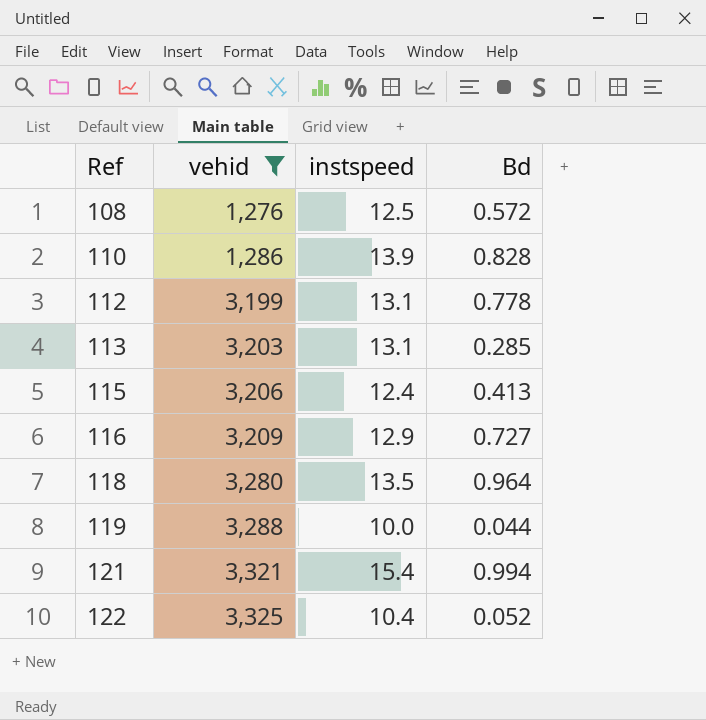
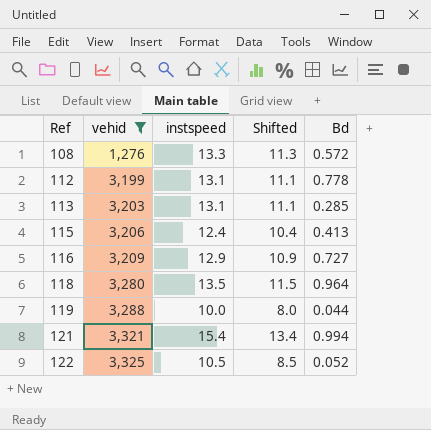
column Shifted | formula: none -> [instspeed] - 2
row 110: 1,286 | 13.9 | 0.828 -> none
108 | instspeed: 12.5 -> 13.3
122 | instspeed: 10.4 -> 10.5

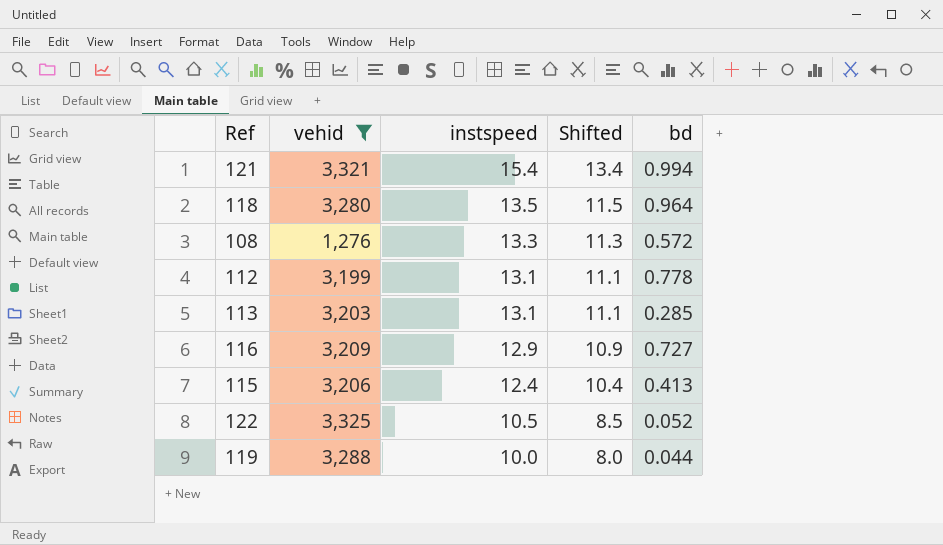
row order: Ref ascending -> instspeed descending
column name: Bd -> bd

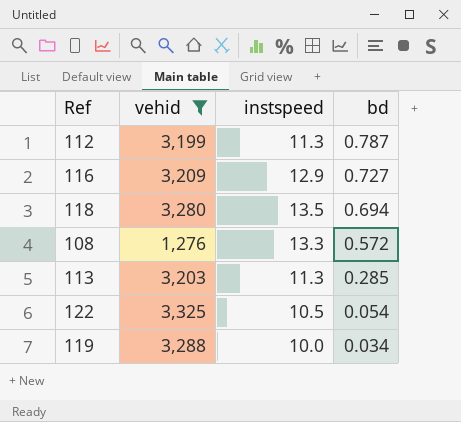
row order: instspeed descending -> bd descending
column Shifted | formula: [instspeed] - 2 -> none
row 121: 3,321 | 15.4 | 13.4 | 0.994 -> none
row 115: 3,206 | 12.4 | 10.4 | 0.413 -> none
112 | instspeed: 13.1 -> 11.3
112 | bd: 0.778 -> 0.787
118 | bd: 0.964 -> 0.694
113 | instspeed: 13.1 -> 11.3
122 | bd: 0.052 -> 0.054
119 | bd: 0.044 -> 0.034

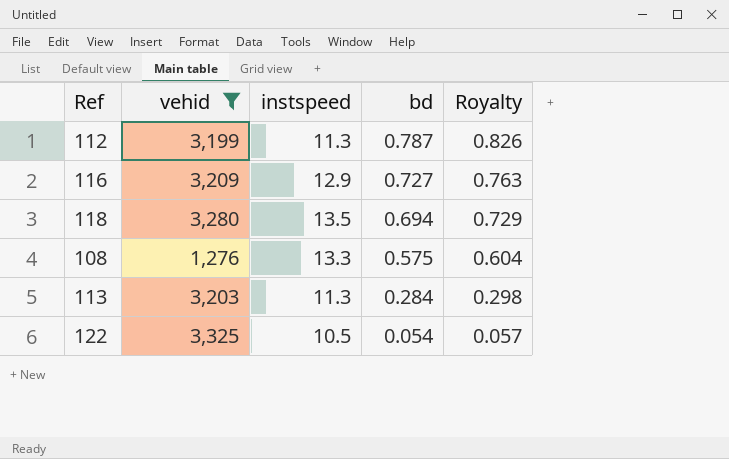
column Royalty | formula: none -> [bd] * 1.05
row 119: 3,288 | 10.0 | 0.034 -> none
108 | bd: 0.572 -> 0.575
113 | bd: 0.285 -> 0.284

